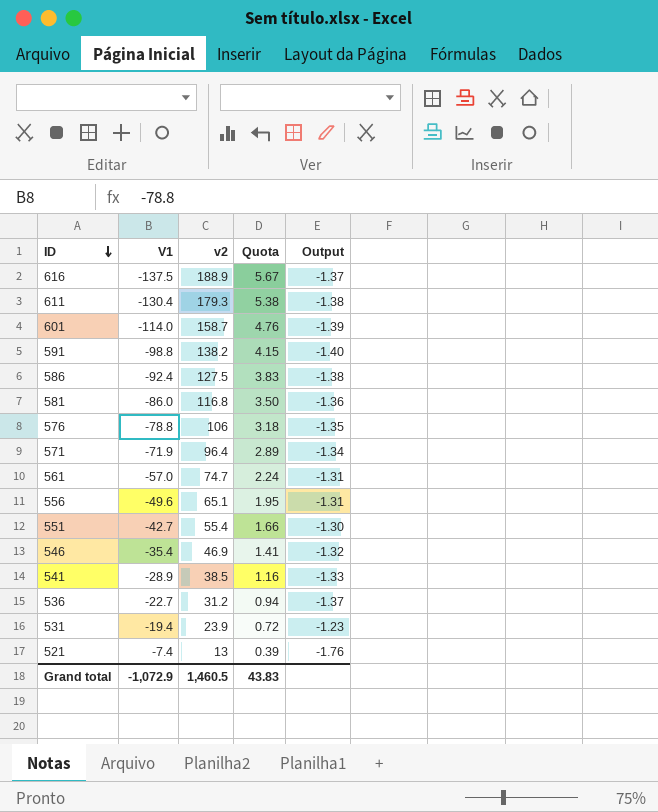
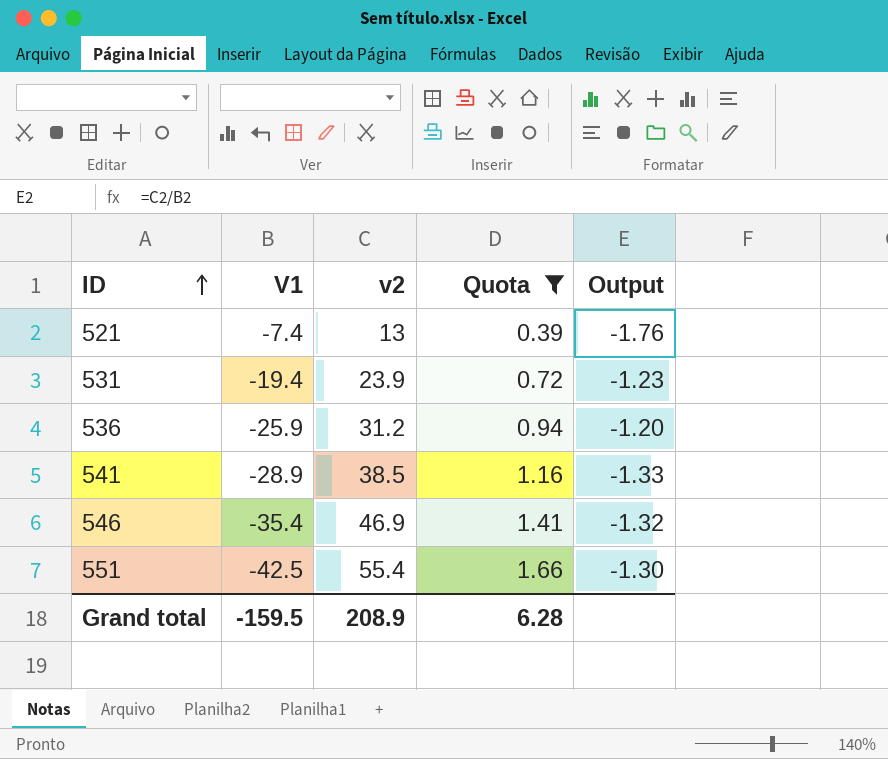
filter: none -> Quota <= 1.66
row order: ID descending -> ID ascending
536 | V1: -22.7 -> -25.9
536 | Output: -1.37 -> -1.20
551 | V1: -42.7 -> -42.5
Grand total | V1: -1,072.9 -> -159.5
Grand total | v2: 1,460.5 -> 208.9
Grand total | Quota: 43.83 -> 6.28

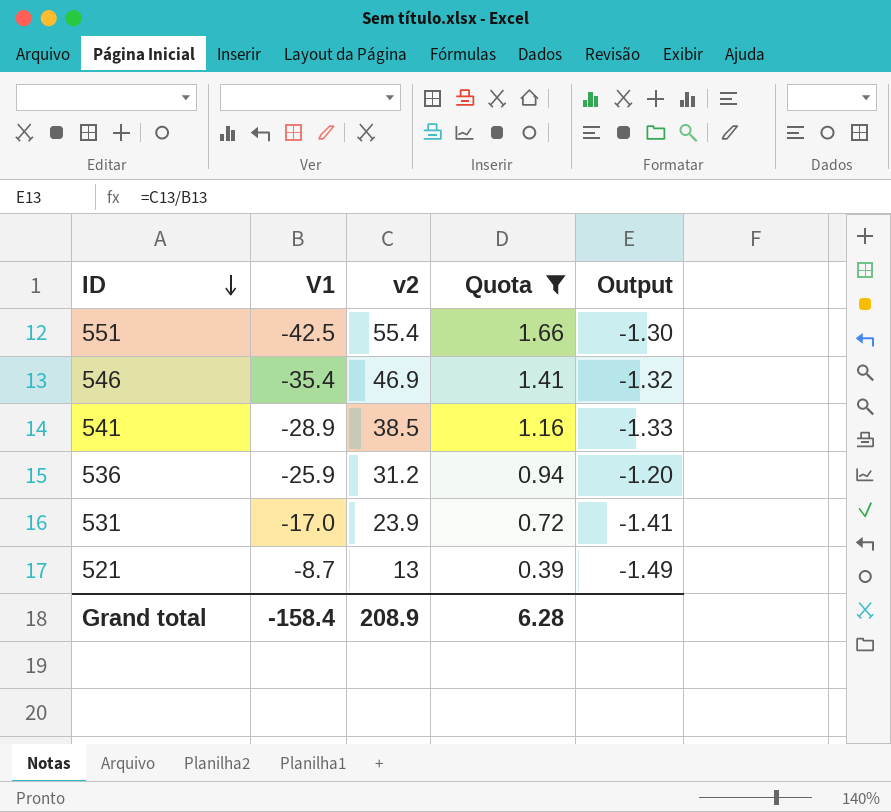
row order: ID ascending -> ID descending
531 | V1: -19.4 -> -17.0
531 | Output: -1.23 -> -1.41
521 | V1: -7.4 -> -8.7
521 | Output: -1.76 -> -1.49
Grand total | V1: -159.5 -> -158.4

